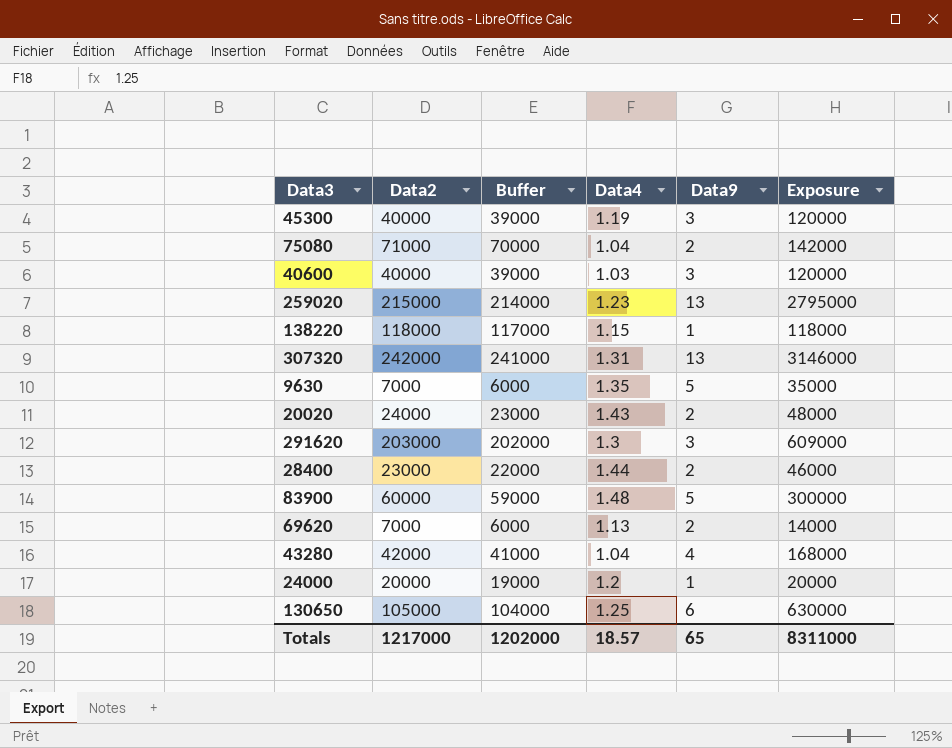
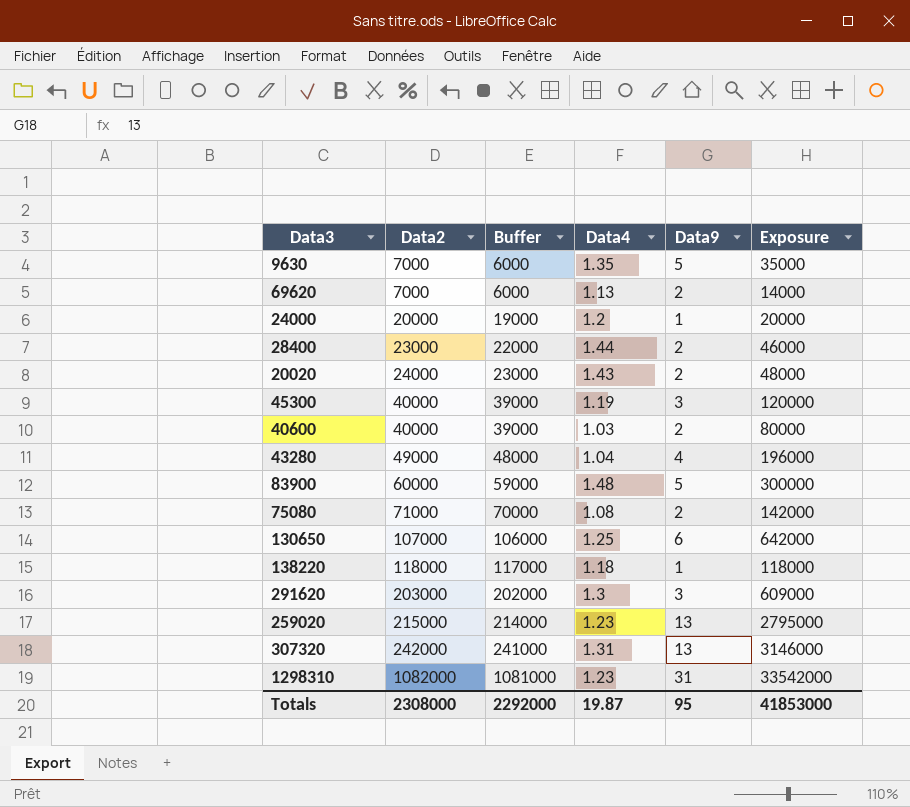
row order: none -> Data2 ascending
40600 | Data9: 3 -> 2
40600 | Exposure: 120000 -> 80000
43280 | Data2: 42000 -> 49000
43280 | Buffer: 41000 -> 48000
43280 | Exposure: 168000 -> 196000
75080 | Data4: 1.04 -> 1.08
130650 | Data2: 105000 -> 107000
130650 | Buffer: 104000 -> 106000
130650 | Exposure: 630000 -> 642000
138220 | Data4: 1.15 -> 1.18
row 1298310: none -> 1082000 | 1081000 | 1.23 | 31 | 33542000
Totals | Data2: 1217000 -> 2308000
Totals | Buffer: 1202000 -> 2292000
Totals | Data4: 18.57 -> 19.87
Totals | Data9: 65 -> 95
Totals | Exposure: 8311000 -> 41853000

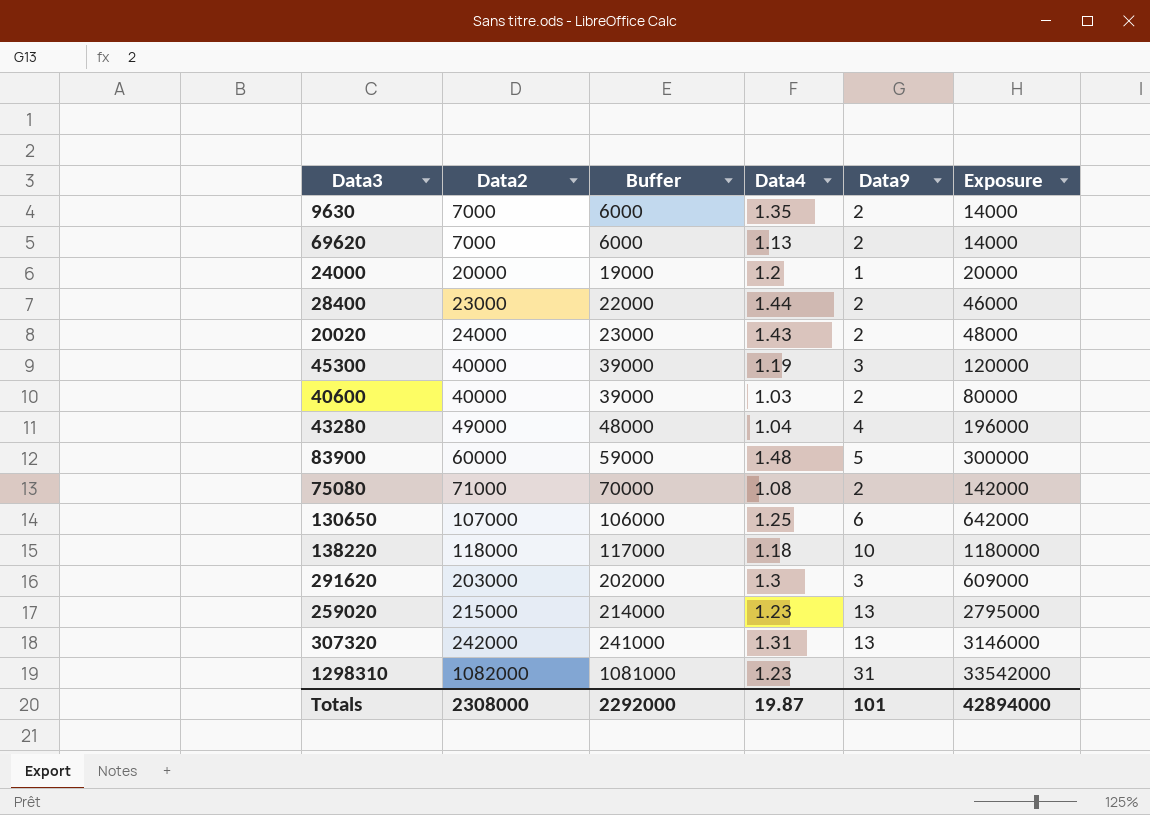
9630 | Data9: 5 -> 2
9630 | Exposure: 35000 -> 14000
138220 | Data9: 1 -> 10
138220 | Exposure: 118000 -> 1180000
Totals | Data9: 95 -> 101
Totals | Exposure: 41853000 -> 42894000

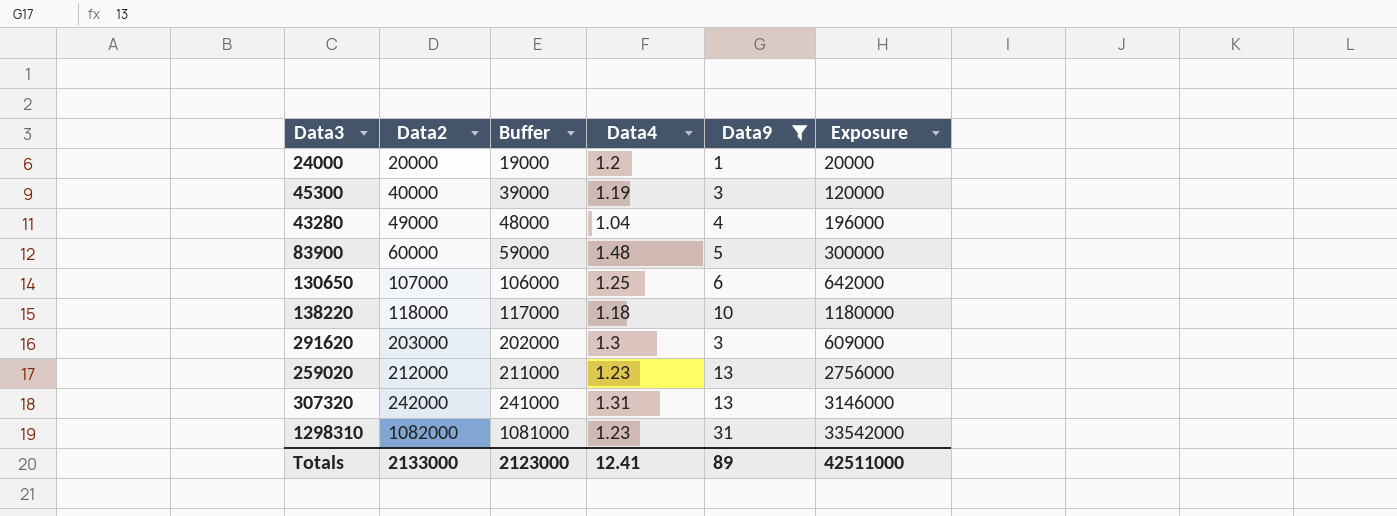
filter: none -> Data9 != 2
259020 | Data2: 215000 -> 212000
259020 | Buffer: 214000 -> 211000
259020 | Exposure: 2795000 -> 2756000
Totals | Data2: 2308000 -> 2133000
Totals | Buffer: 2292000 -> 2123000
Totals | Data4: 19.87 -> 12.41
Totals | Data9: 101 -> 89
Totals | Exposure: 42894000 -> 42511000

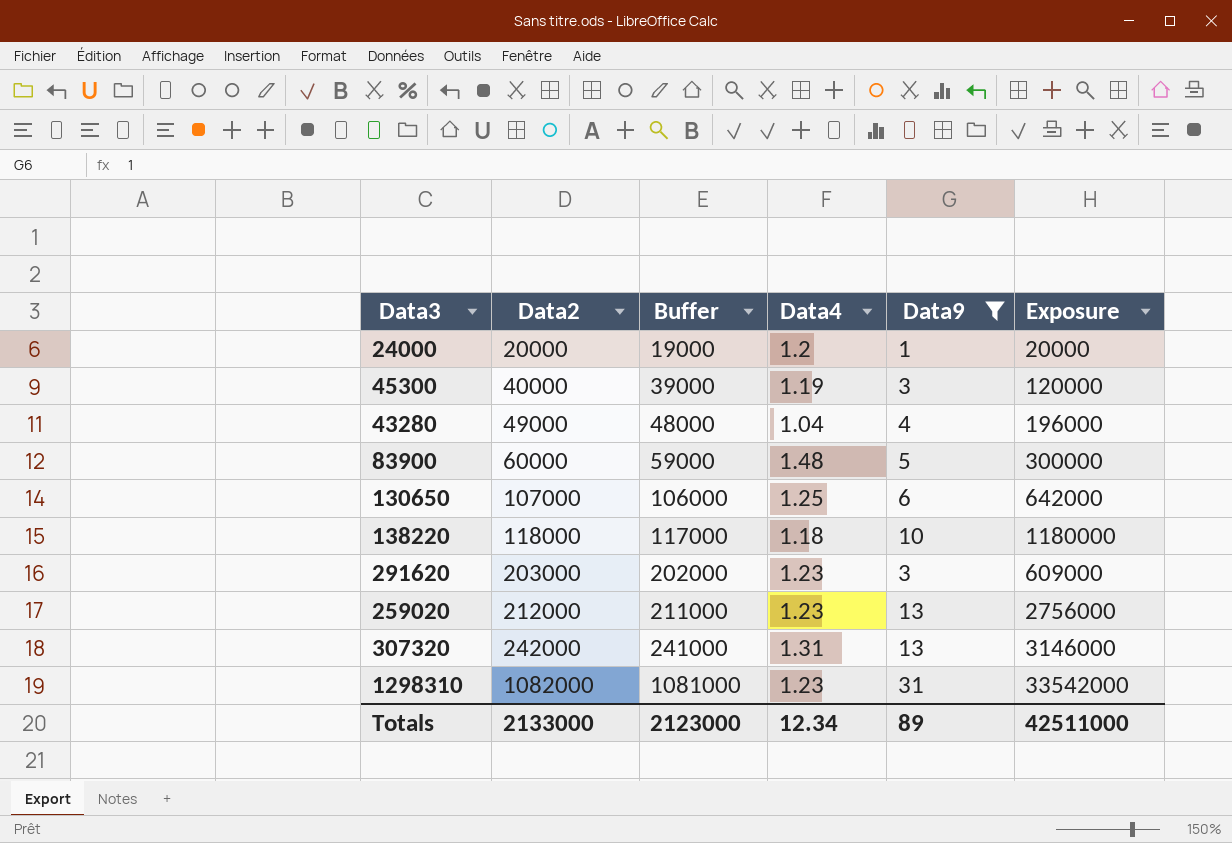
291620 | Data4: 1.3 -> 1.23
Totals | Data4: 12.41 -> 12.34

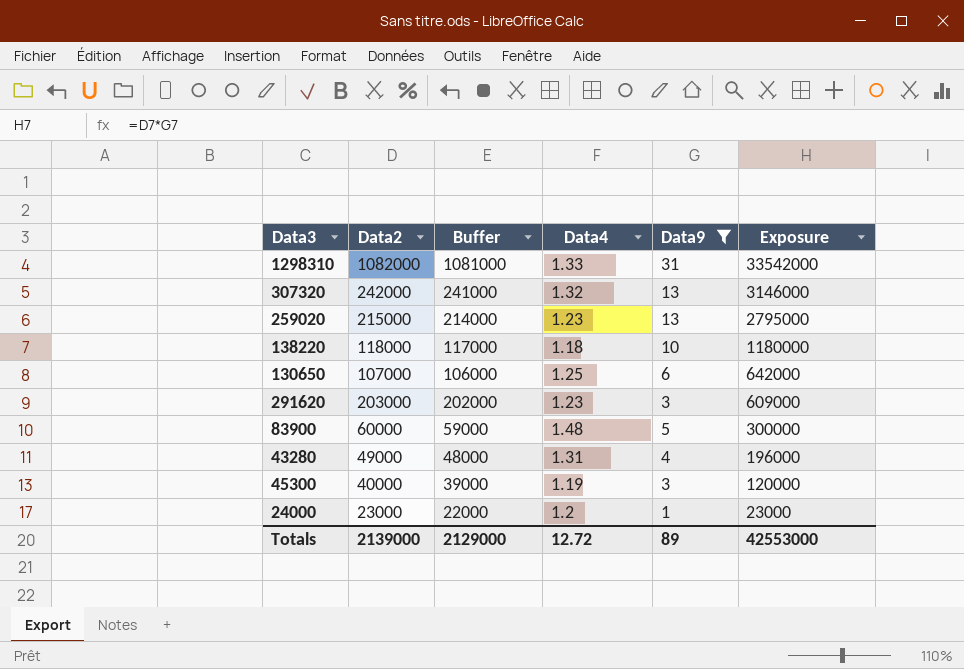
row order: Data2 ascending -> Exposure descending
1298310 | Data4: 1.23 -> 1.33
307320 | Data4: 1.31 -> 1.32
259020 | Data2: 212000 -> 215000
259020 | Buffer: 211000 -> 214000
259020 | Exposure: 2756000 -> 2795000
43280 | Data4: 1.04 -> 1.31
24000 | Data2: 20000 -> 23000
24000 | Buffer: 19000 -> 22000
24000 | Exposure: 20000 -> 23000
Totals | Data2: 2133000 -> 2139000
Totals | Buffer: 2123000 -> 2129000
Totals | Data4: 12.34 -> 12.72
Totals | Exposure: 42511000 -> 42553000

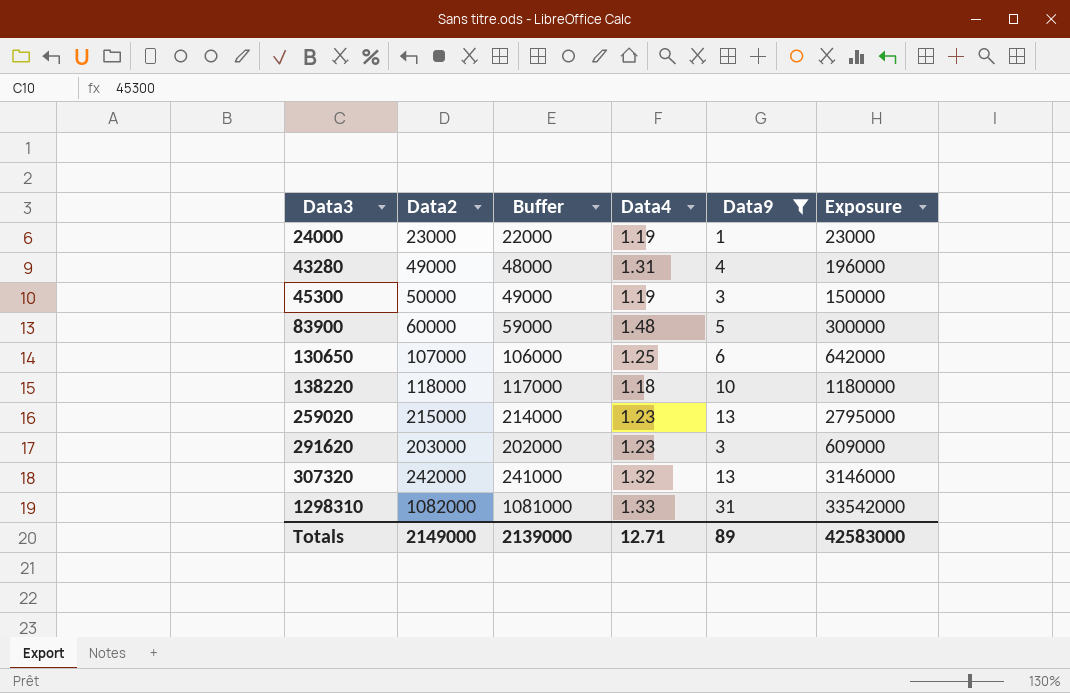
row order: Exposure descending -> Data3 ascending
24000 | Data4: 1.2 -> 1.19
45300 | Data2: 40000 -> 50000
45300 | Buffer: 39000 -> 49000
45300 | Exposure: 120000 -> 150000
Totals | Data2: 2139000 -> 2149000
Totals | Buffer: 2129000 -> 2139000
Totals | Data4: 12.72 -> 12.71
Totals | Exposure: 42553000 -> 42583000

